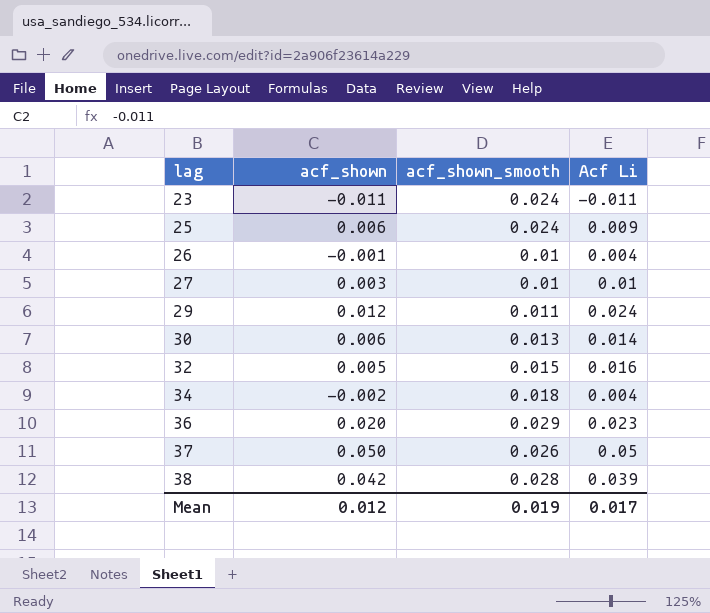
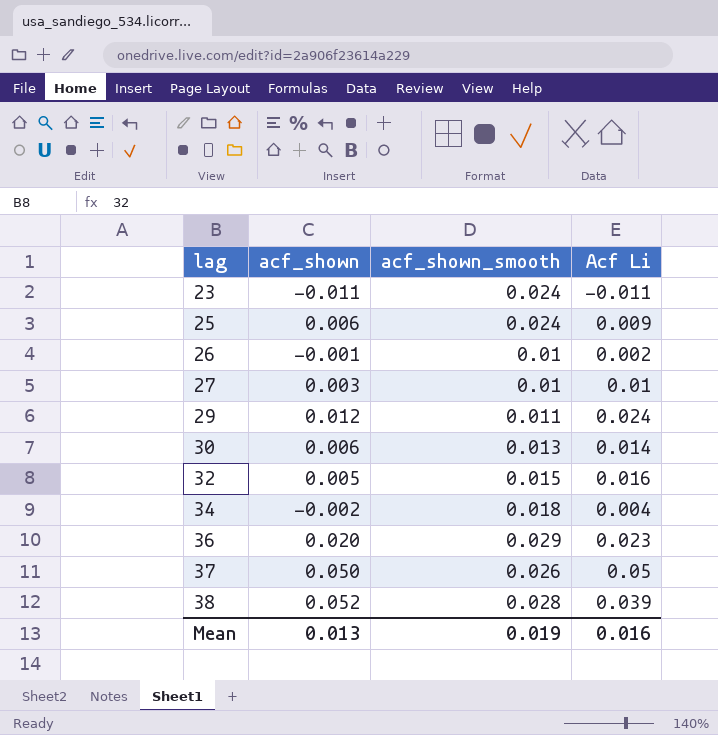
26 | Acf Li: 0.004 -> 0.002
38 | acf_shown: 0.042 -> 0.052
Mean | acf_shown: 0.012 -> 0.013
Mean | Acf Li: 0.017 -> 0.016

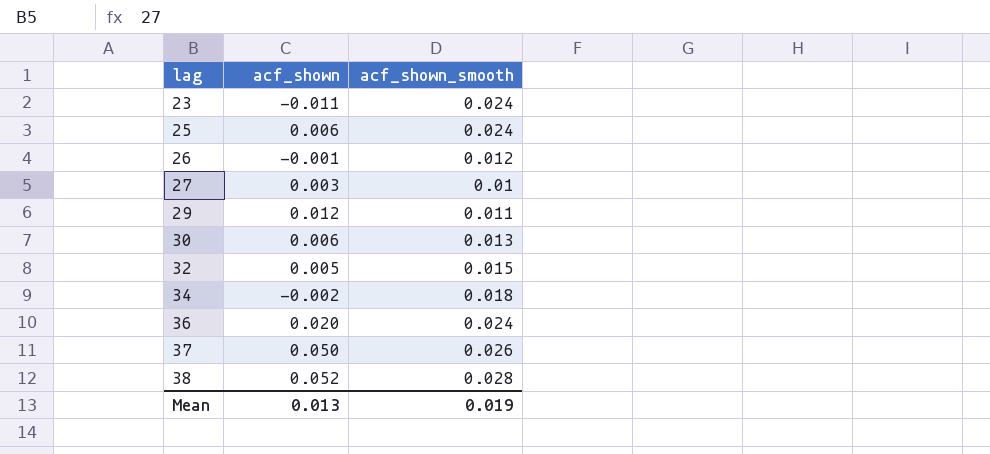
column Acf Li | position: 4 -> none
26 | acf_shown_smooth: 0.01 -> 0.012
36 | acf_shown_smooth: 0.029 -> 0.024

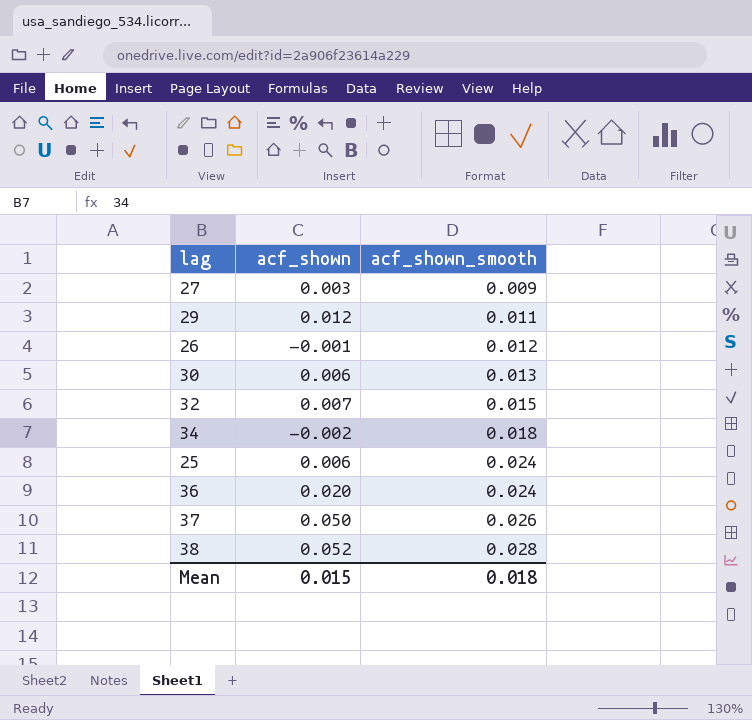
row order: lag ascending -> acf_shown_smooth ascending
row 23: -0.011 | 0.024 -> none
27 | acf_shown_smooth: 0.01 -> 0.009
32 | acf_shown: 0.005 -> 0.007
Mean | acf_shown: 0.013 -> 0.015
Mean | acf_shown_smooth: 0.019 -> 0.018

